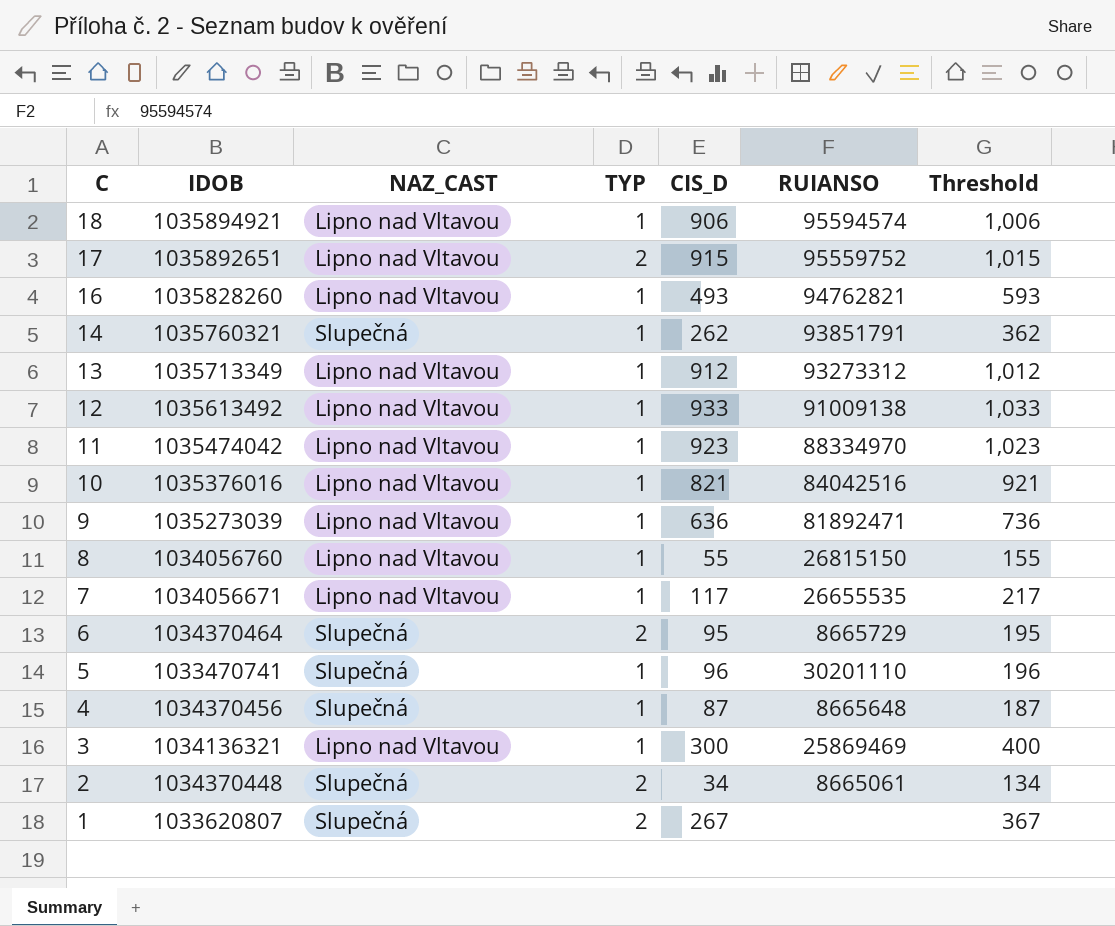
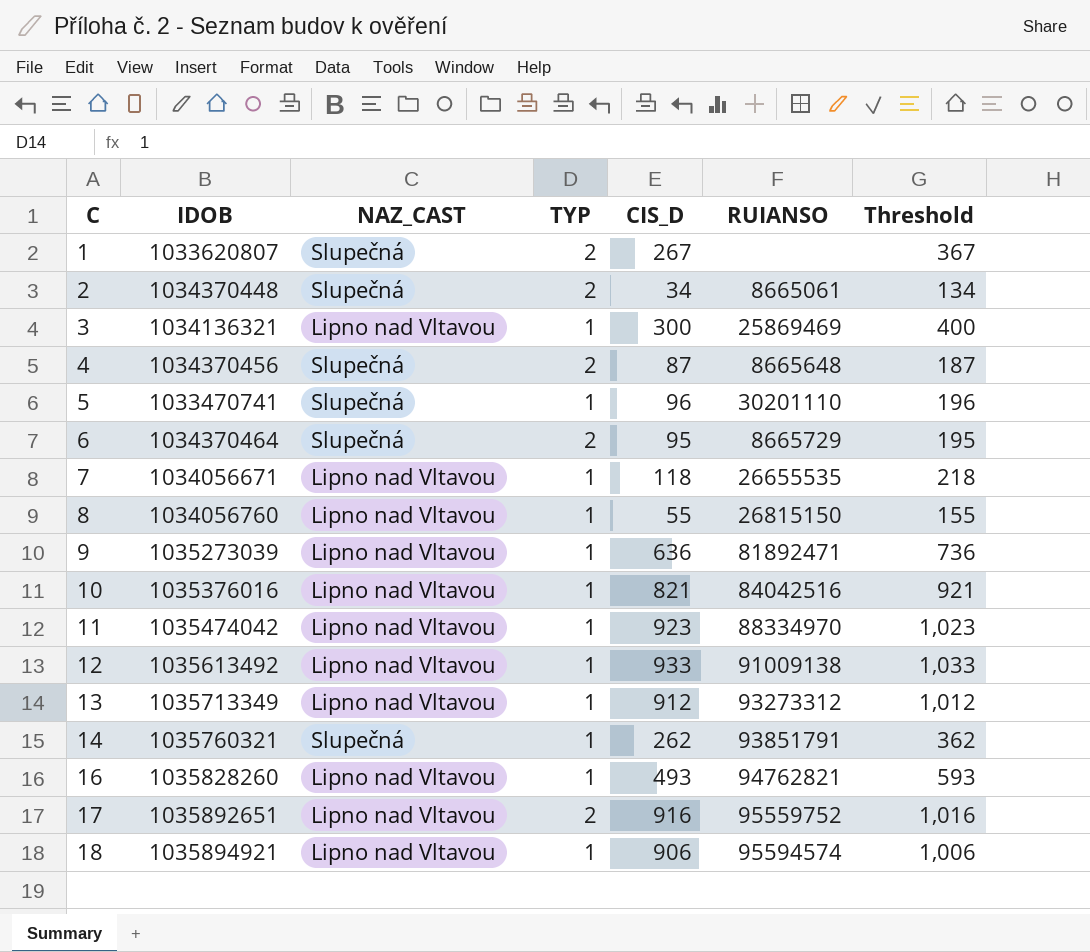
row order: C descending -> C ascending
4 | TYP: 1 -> 2
7 | CIS_D: 117 -> 118
7 | Threshold: 217 -> 218
17 | CIS_D: 915 -> 916
17 | Threshold: 1,015 -> 1,016

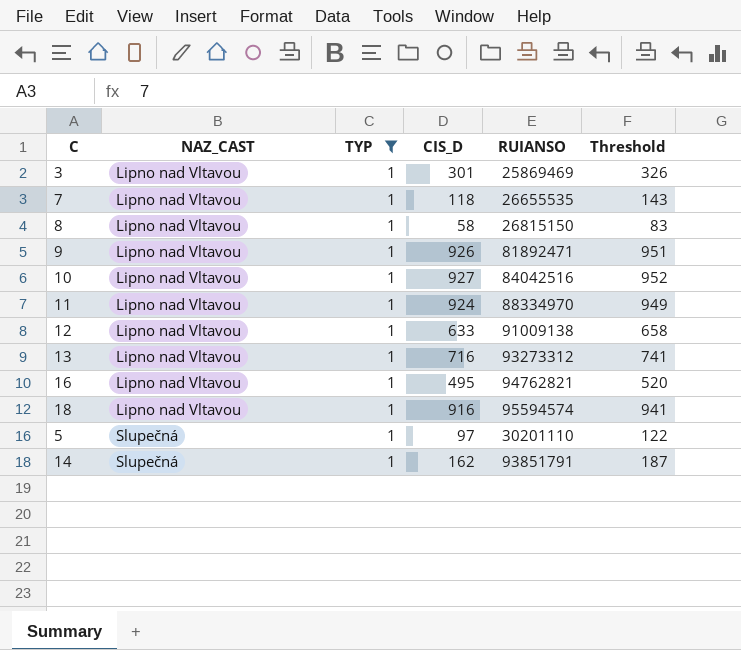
filter: none -> TYP = 1
row order: C ascending -> NAZ_CAST ascending
column IDOB | position: 2 -> none
column Threshold | formula: [CIS_D] + 100 -> [CIS_D] + 25
3 | CIS_D: 300 -> 301
8 | CIS_D: 55 -> 58
9 | CIS_D: 636 -> 926
10 | CIS_D: 821 -> 927
11 | CIS_D: 923 -> 924
12 | CIS_D: 933 -> 633
13 | CIS_D: 912 -> 716
16 | CIS_D: 493 -> 495
18 | CIS_D: 906 -> 916
5 | CIS_D: 96 -> 97
14 | CIS_D: 262 -> 162

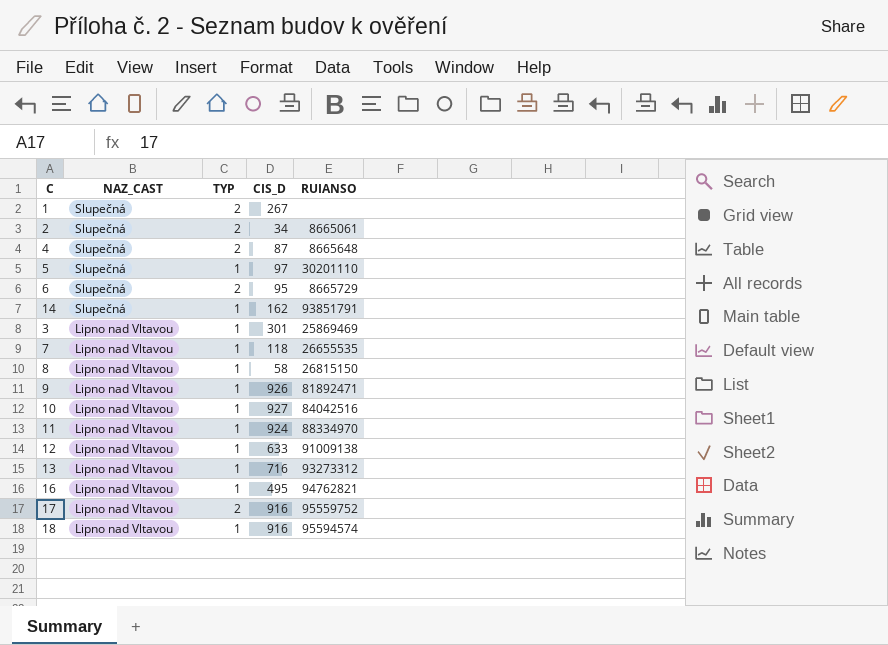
filter: TYP = 1 -> none
row order: NAZ_CAST ascending -> NAZ_CAST descending
column Threshold | formula: [CIS_D] + 25 -> none

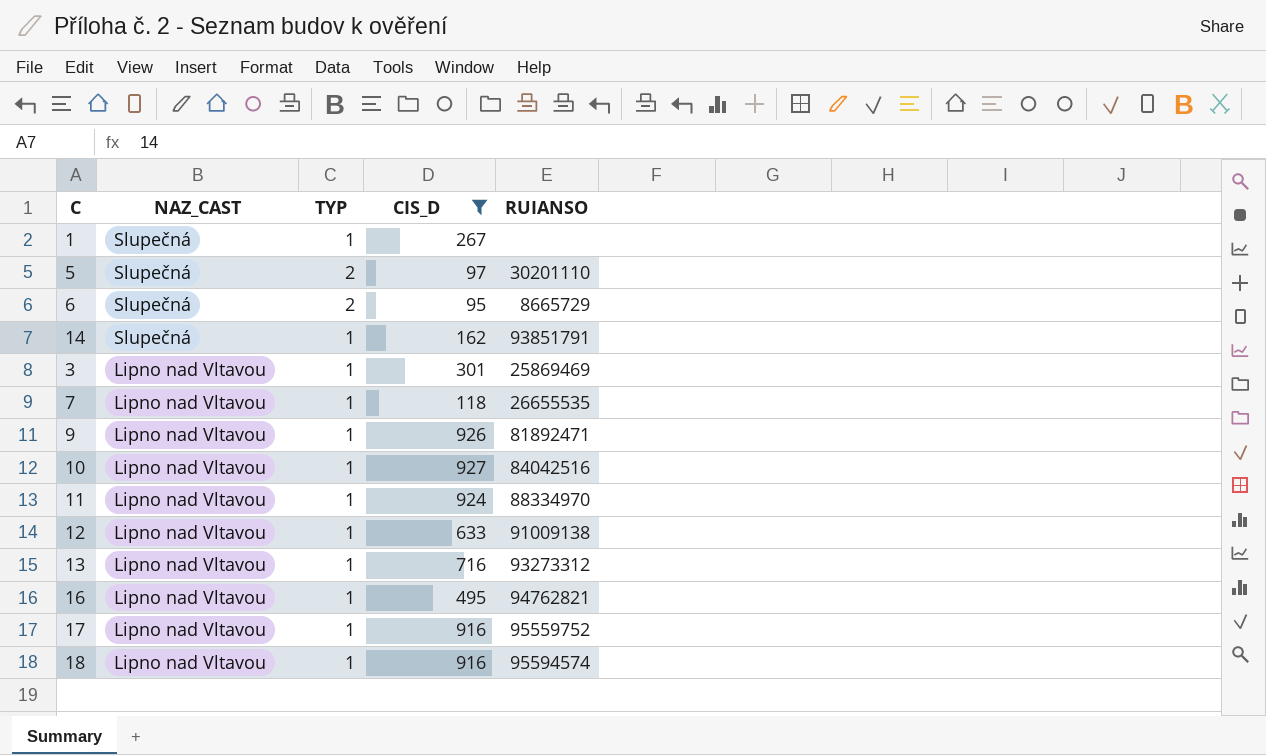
filter: none -> CIS_D >= 95
1 | TYP: 2 -> 1
5 | TYP: 1 -> 2
17 | TYP: 2 -> 1

